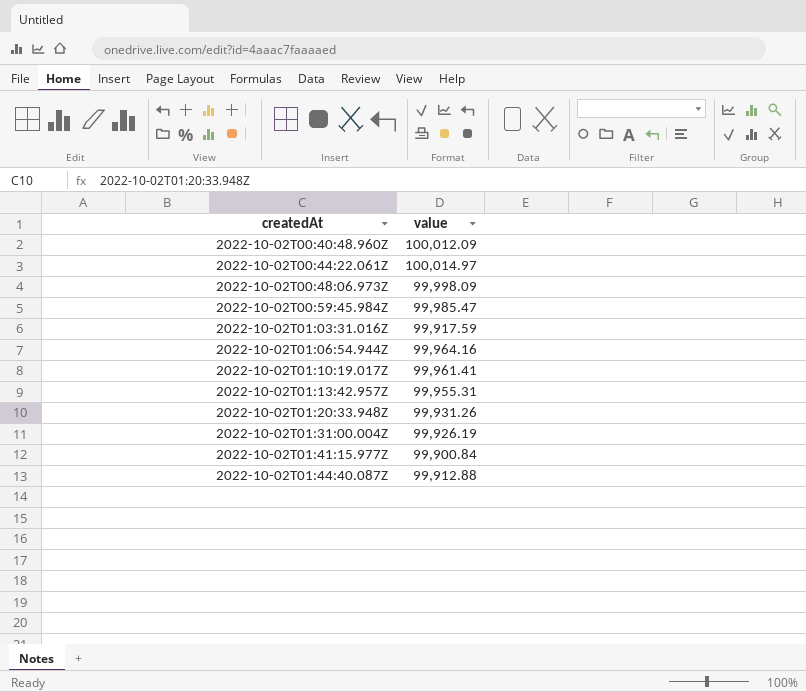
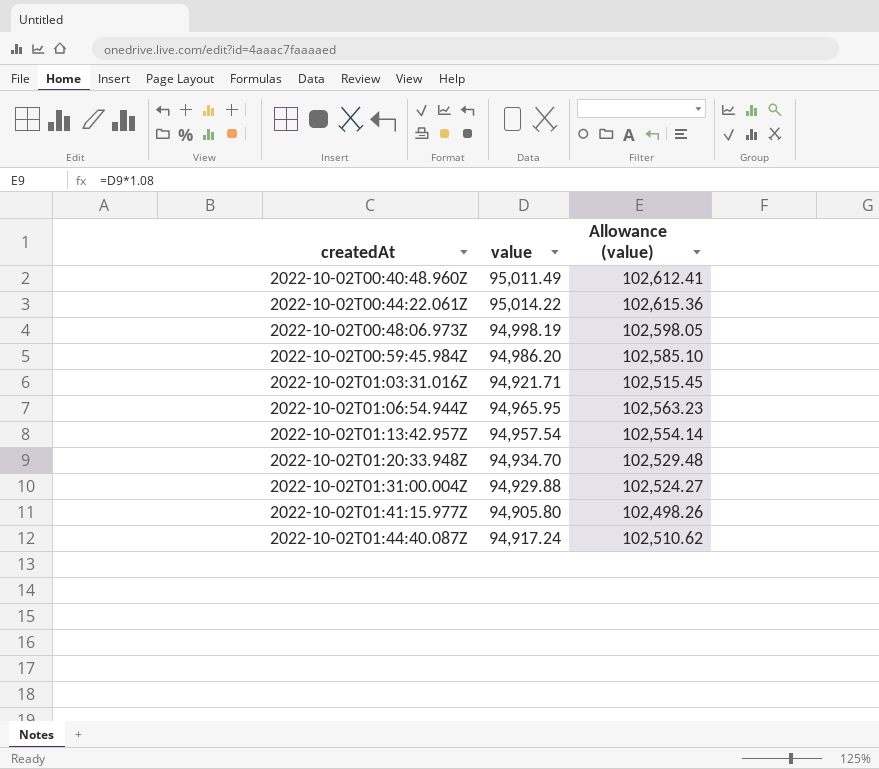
column Allowance (value) | formula: none -> [value] * 1.08
row 2022-10-02T01:10:19.017Z: 99,961.41 -> none
2022-10-02T00:40:48.960Z | value: 100,012.09 -> 95,011.49
2022-10-02T00:44:22.061Z | value: 100,014.97 -> 95,014.22
2022-10-02T00:48:06.973Z | value: 99,998.09 -> 94,998.19
2022-10-02T00:59:45.984Z | value: 99,985.47 -> 94,986.20
2022-10-02T01:03:31.016Z | value: 99,917.59 -> 94,921.71
2022-10-02T01:06:54.944Z | value: 99,964.16 -> 94,965.95
2022-10-02T01:13:42.957Z | value: 99,955.31 -> 94,957.54
2022-10-02T01:20:33.948Z | value: 99,931.26 -> 94,934.70
2022-10-02T01:31:00.004Z | value: 99,926.19 -> 94,929.88
2022-10-02T01:41:15.977Z | value: 99,900.84 -> 94,905.80
2022-10-02T01:44:40.087Z | value: 99,912.88 -> 94,917.24

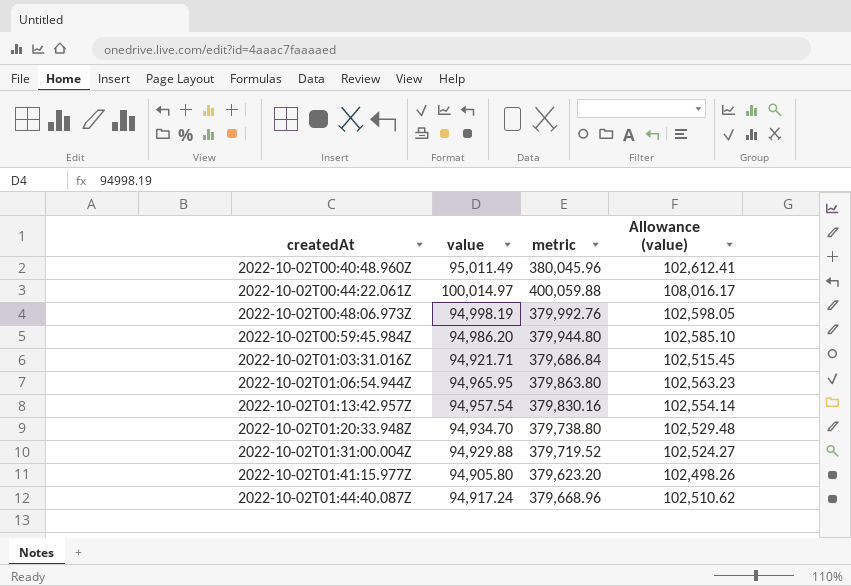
column metric | formula: none -> [value] * 4
2022-10-02T00:44:22.061Z | value: 95,014.22 -> 100,014.97
2022-10-02T00:44:22.061Z | Allowance (value): 102,615.36 -> 108,016.17

